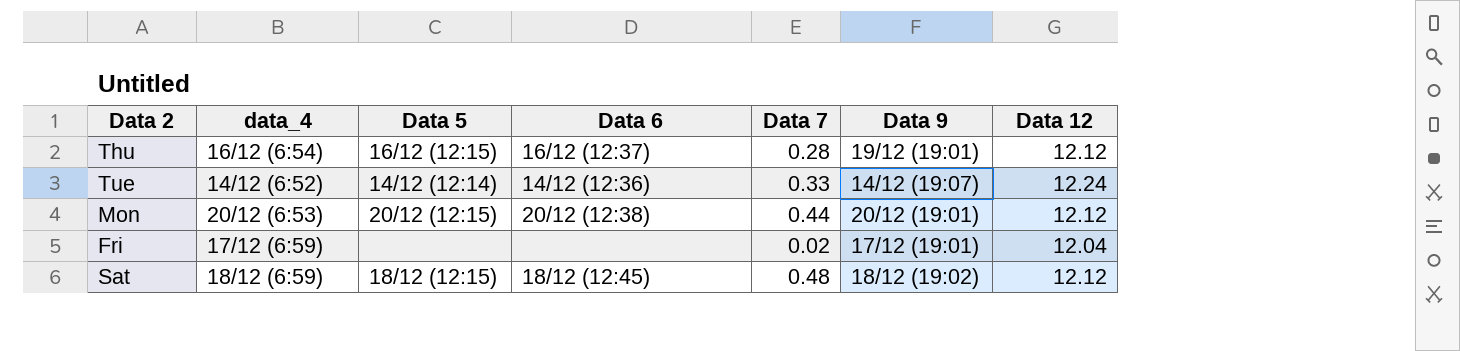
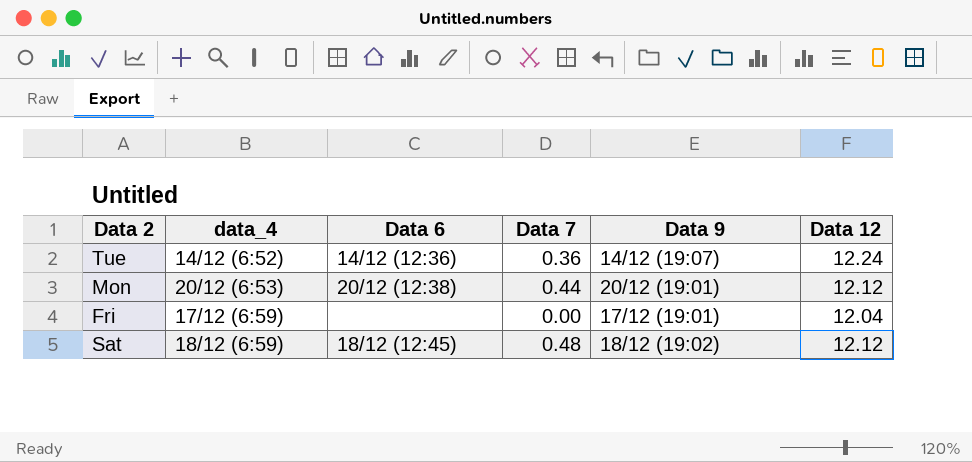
column Data 5 | position: 3 -> none
row Thu: 16/12 (6:54) | 16/12 (12:15) | 16/12 (12:37) | 0.28 | 19/12 (19:01) | 12.12 -> none
Tue | Data 7: 0.33 -> 0.36
Fri | Data 7: 0.02 -> 0.00

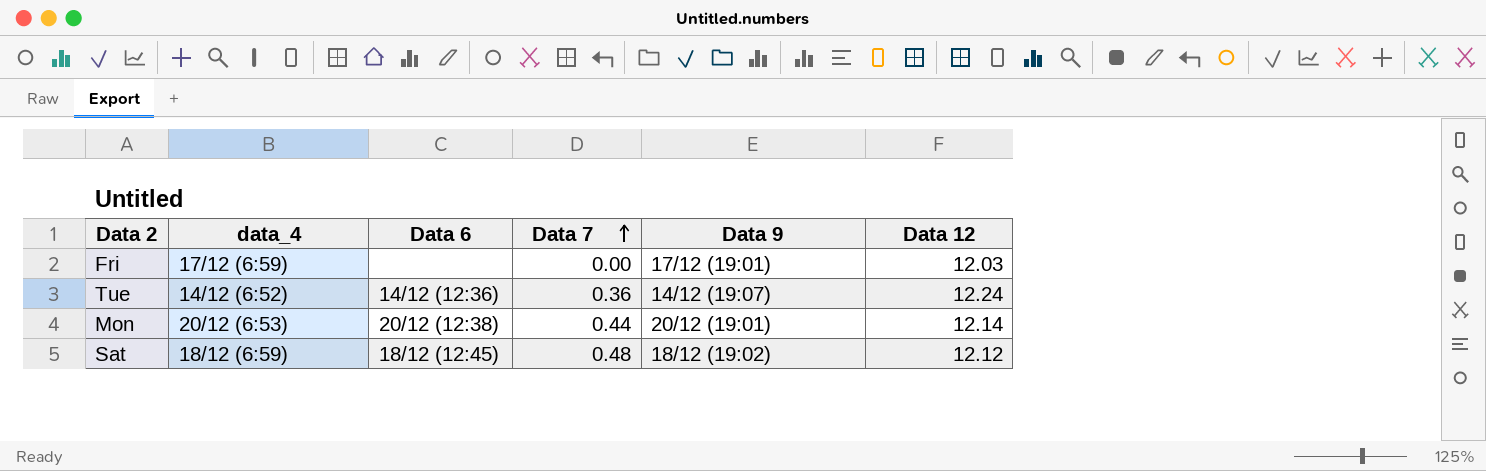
row order: none -> Data 7 ascending
Fri | Data 12: 12.04 -> 12.03
Mon | Data 12: 12.12 -> 12.14

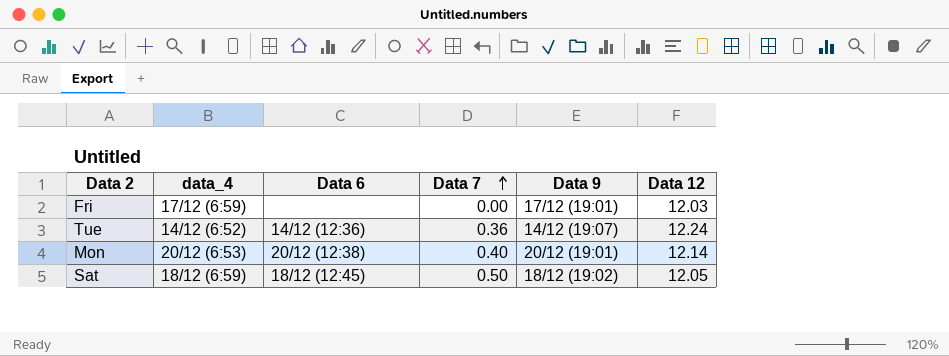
Mon | Data 7: 0.44 -> 0.40
Sat | Data 7: 0.48 -> 0.50
Sat | Data 12: 12.12 -> 12.05

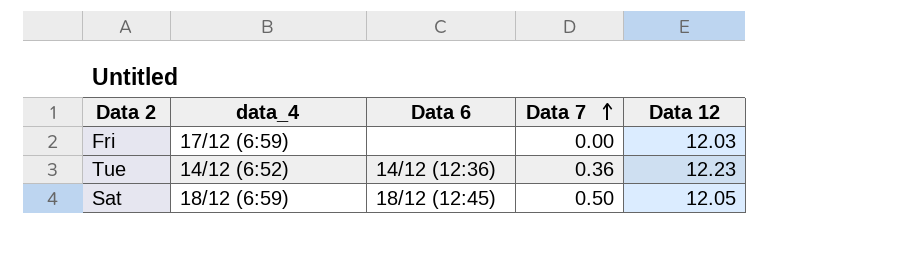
column Data 9 | position: 5 -> none
row Mon: 20/12 (6:53) | 20/12 (12:38) | 0.40 | 20/12 (19:01) | 12.14 -> none
Tue | Data 12: 12.24 -> 12.23

